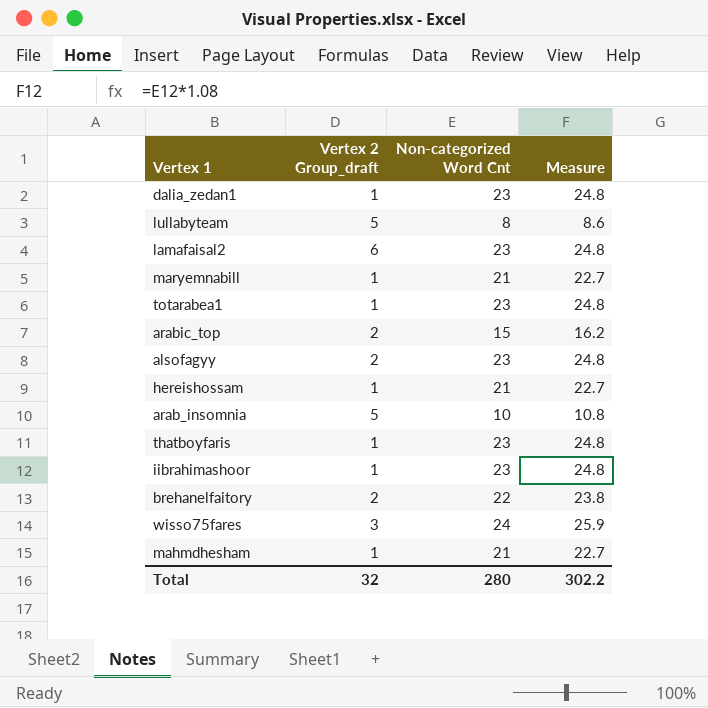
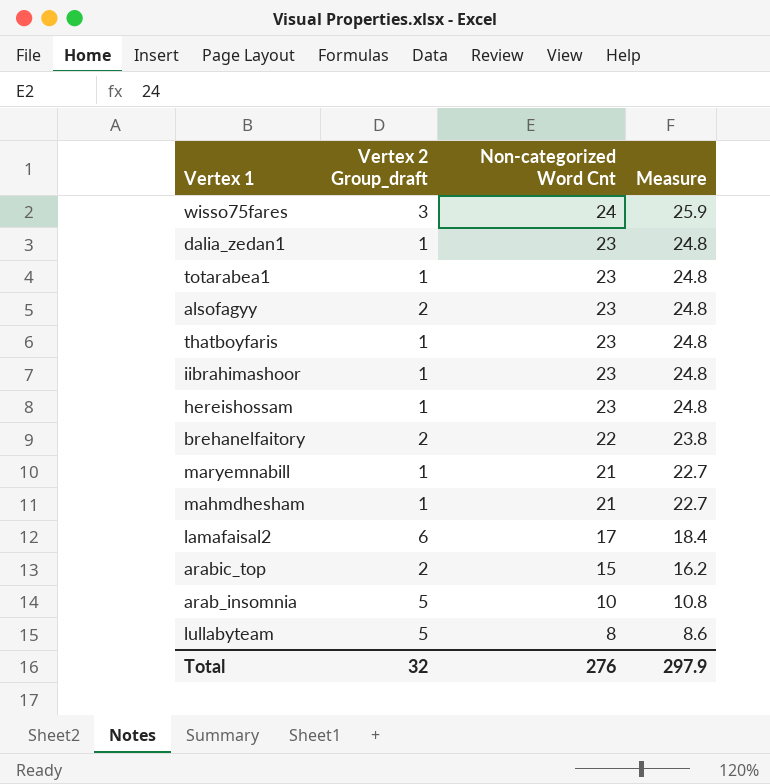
row order: none -> Non-categorized Word Cnt descending
hereishossam | Non-categorized Word Cnt: 21 -> 23
hereishossam | Measure: 22.7 -> 24.8
lamafaisal2 | Non-categorized Word Cnt: 23 -> 17
lamafaisal2 | Measure: 24.8 -> 18.4
Total | Non-categorized Word Cnt: 280 -> 276
Total | Measure: 302.2 -> 297.9

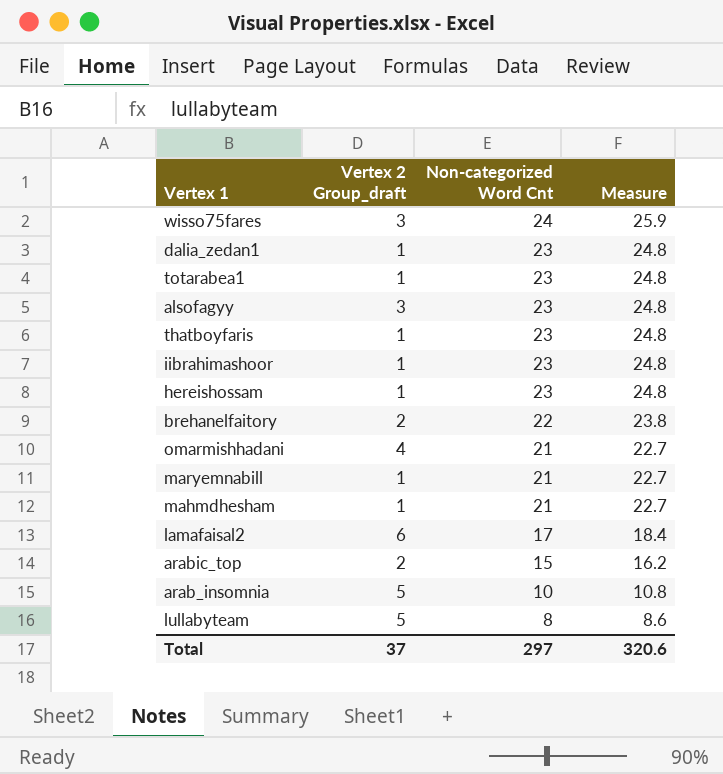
alsofagyy | Vertex 2 Group_draft: 2 -> 3
row omarmishhadani: none -> 4 | 21 | 22.7
Total | Vertex 2 Group_draft: 32 -> 37
Total | Non-categorized Word Cnt: 276 -> 297
Total | Measure: 297.9 -> 320.6

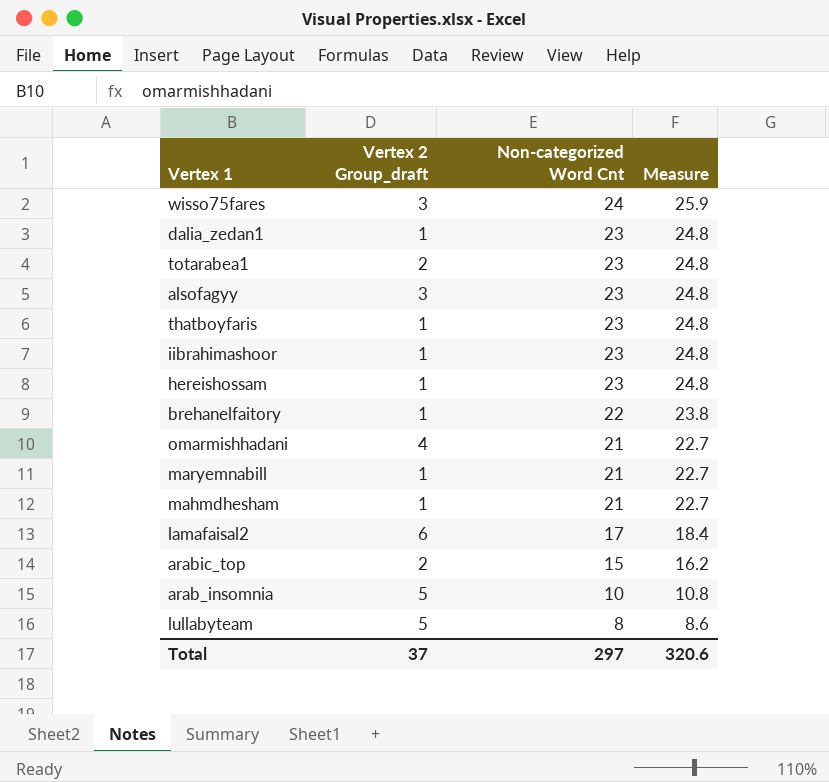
totarabea1 | Vertex 2 Group_draft: 1 -> 2
brehanelfaitory | Vertex 2 Group_draft: 2 -> 1

